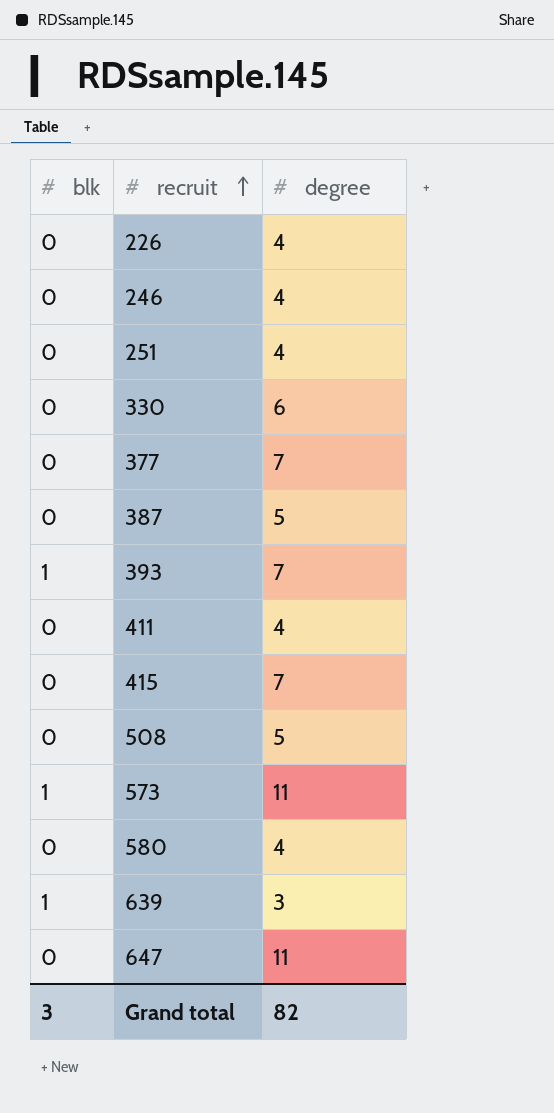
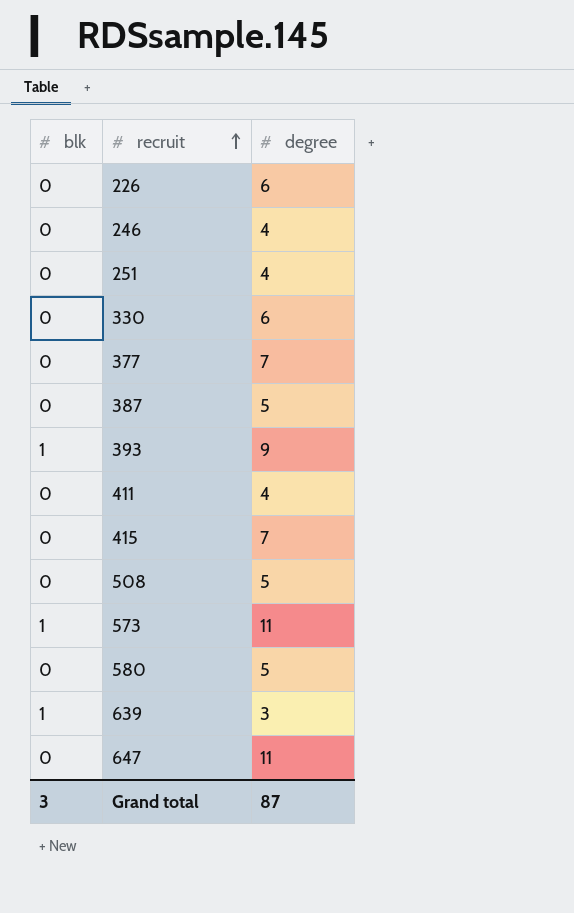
226 | degree: 4 -> 6
393 | degree: 7 -> 9
580 | degree: 4 -> 5
Grand total | degree: 82 -> 87

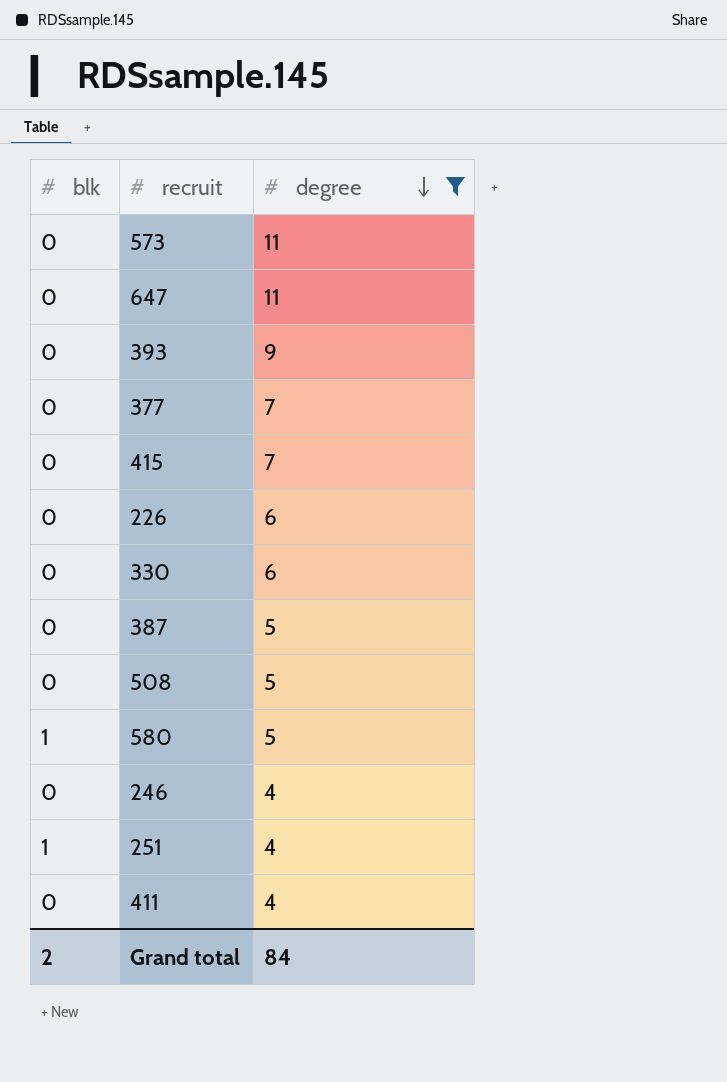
filter: none -> degree != 3
row order: recruit ascending -> degree descending
573 | blk: 1 -> 0
393 | blk: 1 -> 0
580 | blk: 0 -> 1
251 | blk: 0 -> 1
Grand total | blk: 3 -> 2
Grand total | degree: 87 -> 84

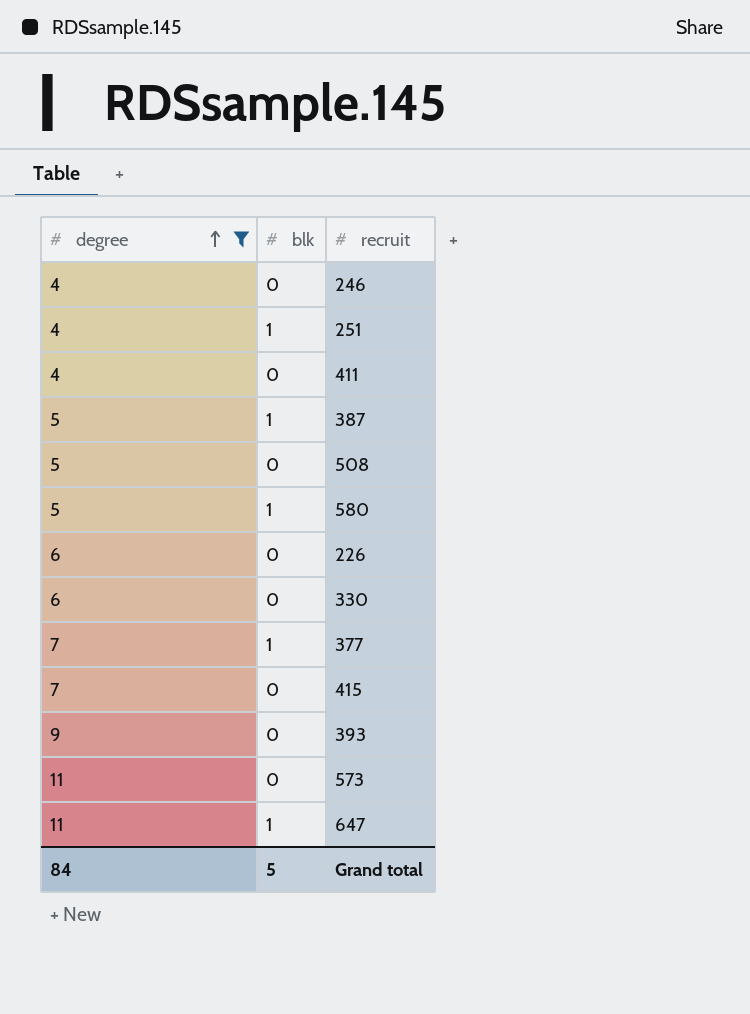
row order: degree descending -> degree ascending
column degree | position: 3 -> 1
387 | blk: 0 -> 1
377 | blk: 0 -> 1
647 | blk: 0 -> 1
Grand total | blk: 2 -> 5

